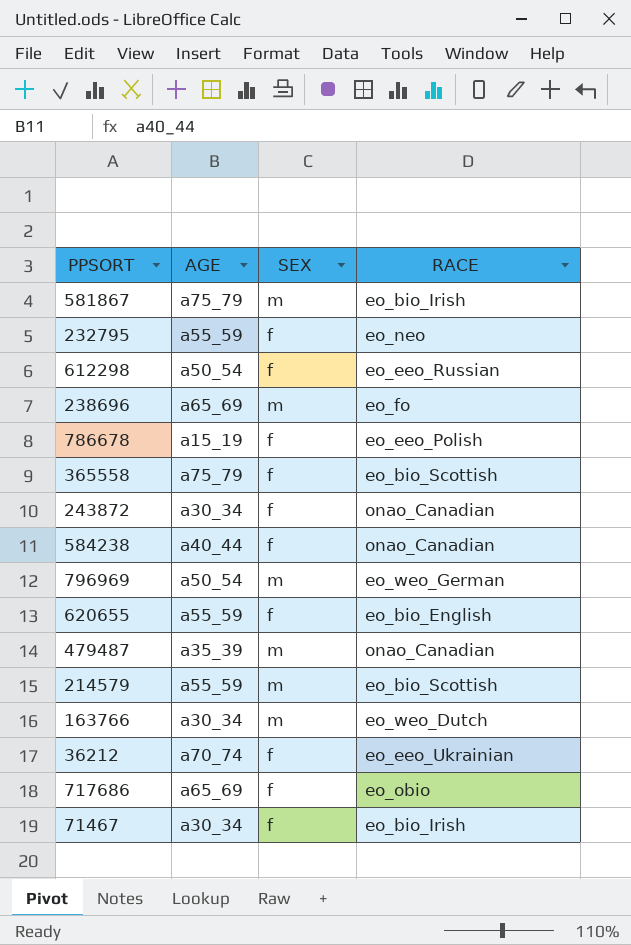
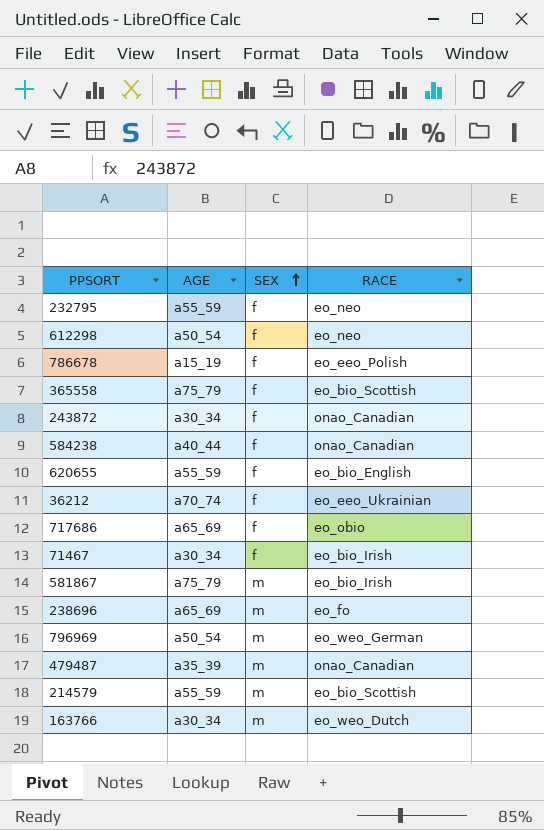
row order: none -> SEX ascending
612298 | RACE: eo_eeo_Russian -> eo_neo

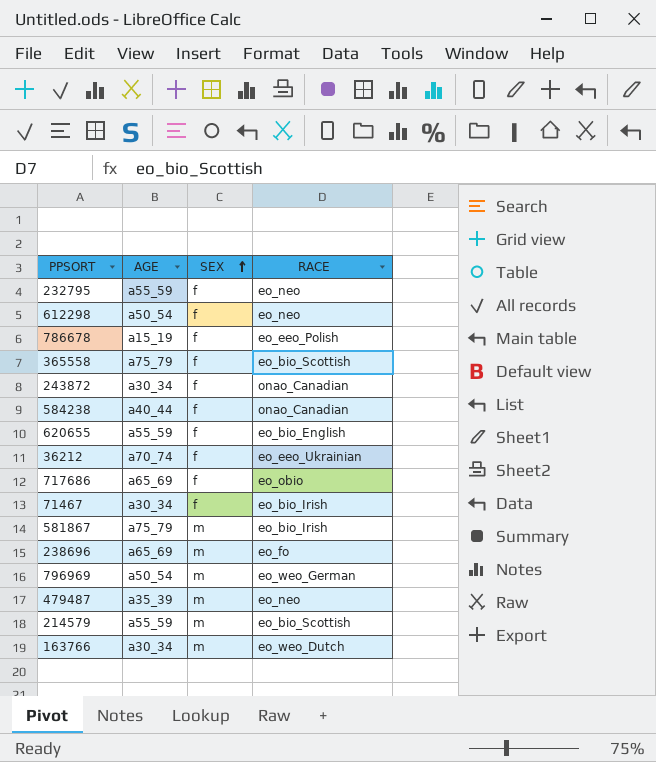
479487 | RACE: onao_Canadian -> eo_neo

